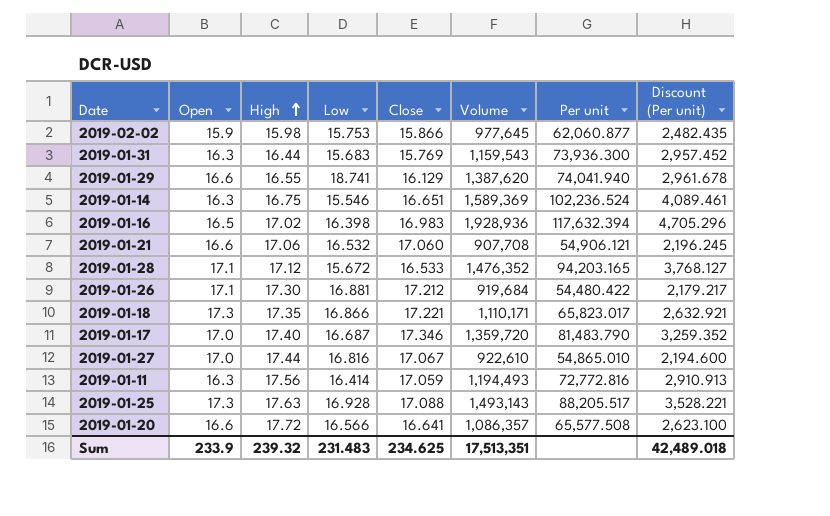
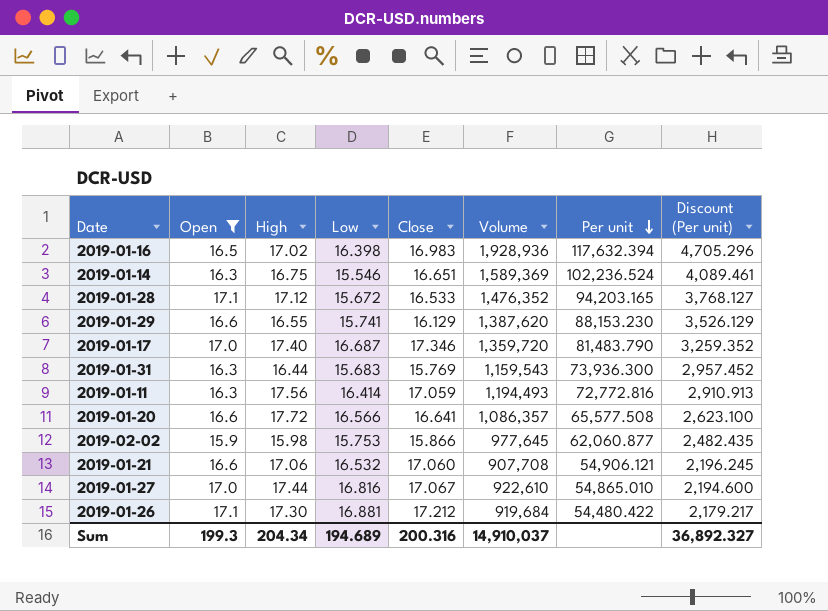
filter: none -> Open != 17.3
row order: High ascending -> Per unit descending
2019-01-29 | Low: 18.741 -> 15.741
2019-01-29 | Per unit: 74,041.940 -> 88,153.230
2019-01-29 | Discount (Per unit): 2,961.678 -> 3,526.129
Sum | Open: 233.9 -> 199.3
Sum | High: 239.32 -> 204.34
Sum | Low: 231.483 -> 194.689
Sum | Close: 234.625 -> 200.316
Sum | Volume: 17,513,351 -> 14,910,037
Sum | Discount (Per unit): 42,489.018 -> 36,892.327

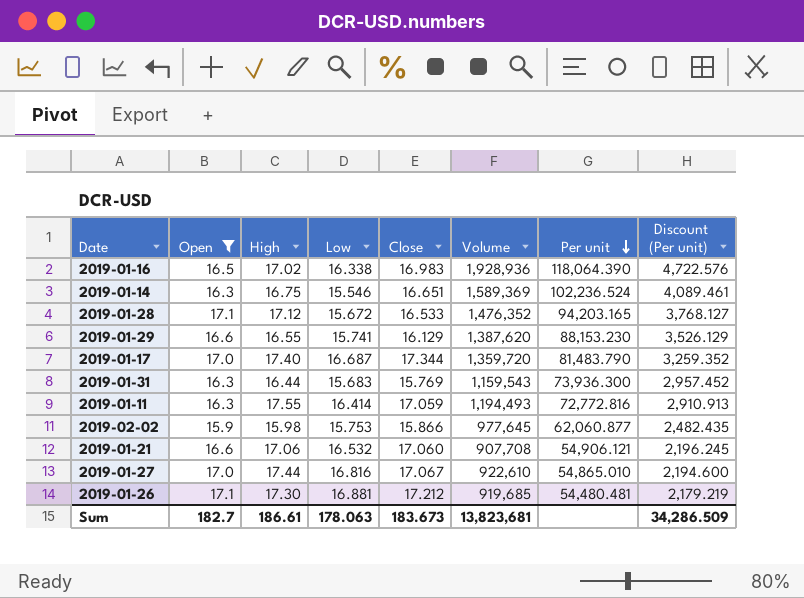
row 2019-01-20: 16.6 | 17.72 | 16.566 | 16.641 | 1,086,357 | 65,577.508 | 2,623.100 -> none
2019-01-16 | Low: 16.398 -> 16.338
2019-01-16 | Per unit: 117,632.394 -> 118,064.390
2019-01-16 | Discount (Per unit): 4,705.296 -> 4,722.576
2019-01-17 | Close: 17.346 -> 17.344
2019-01-11 | High: 17.56 -> 17.55
2019-01-26 | Volume: 919,684 -> 919,685
2019-01-26 | Per unit: 54,480.422 -> 54,480.481
2019-01-26 | Discount (Per unit): 2,179.217 -> 2,179.219
Sum | Open: 199.3 -> 182.7
Sum | High: 204.34 -> 186.61
Sum | Low: 194.689 -> 178.063
Sum | Close: 200.316 -> 183.673
Sum | Volume: 14,910,037 -> 13,823,681
Sum | Discount (Per unit): 36,892.327 -> 34,286.509

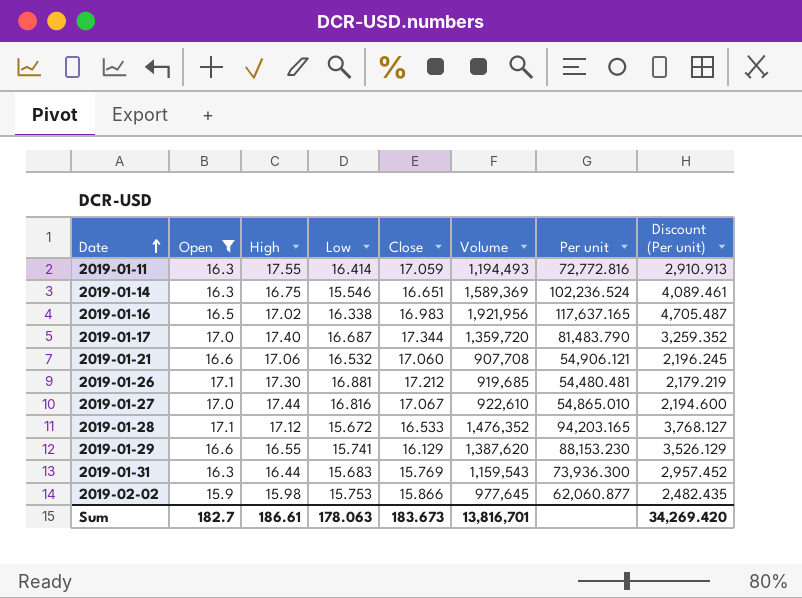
row order: Per unit descending -> Date ascending
2019-01-16 | Volume: 1,928,936 -> 1,921,956
2019-01-16 | Per unit: 118,064.390 -> 117,637.165
2019-01-16 | Discount (Per unit): 4,722.576 -> 4,705.487
Sum | Volume: 13,823,681 -> 13,816,701
Sum | Discount (Per unit): 34,286.509 -> 34,269.420

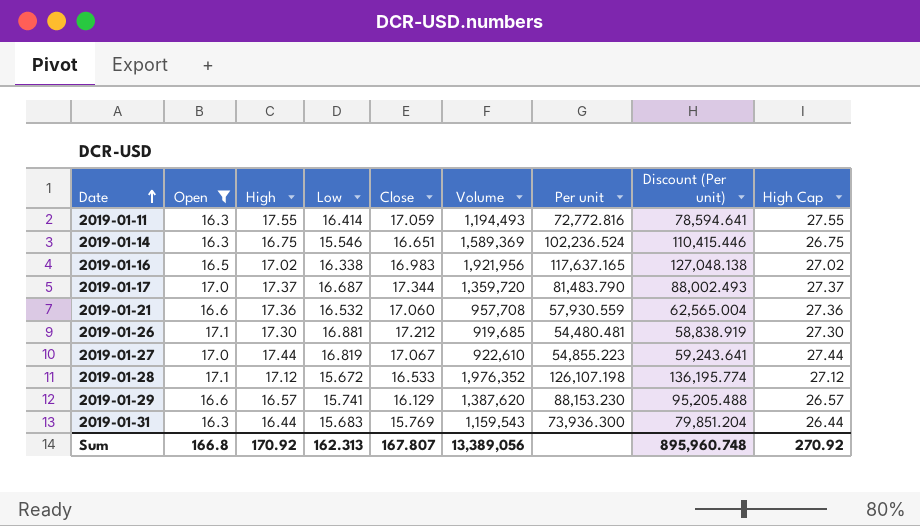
column Discount (Per unit) | formula: [Per unit] * 0.04 -> [Per unit] * 1.08
column High Cap | formula: none -> [High] + 10
row 2019-02-02: 15.9 | 15.98 | 15.753 | 15.866 | 977,645 | 62,060.877 | 2,482.435 -> none
2019-01-17 | High: 17.40 -> 17.37
2019-01-21 | High: 17.06 -> 17.36
2019-01-21 | Volume: 907,708 -> 957,708
2019-01-21 | Per unit: 54,906.121 -> 57,930.559
2019-01-27 | Low: 16.816 -> 16.819
2019-01-27 | Per unit: 54,865.010 -> 54,855.223
2019-01-28 | Volume: 1,476,352 -> 1,976,352
2019-01-28 | Per unit: 94,203.165 -> 126,107.198
2019-01-29 | High: 16.55 -> 16.57
Sum | Open: 182.7 -> 166.8
Sum | High: 186.61 -> 170.92
Sum | Low: 178.063 -> 162.313
Sum | Close: 183.673 -> 167.807
Sum | Volume: 13,816,701 -> 13,389,056
Sum | Discount (Per unit): 34,269.420 -> 895,960.748

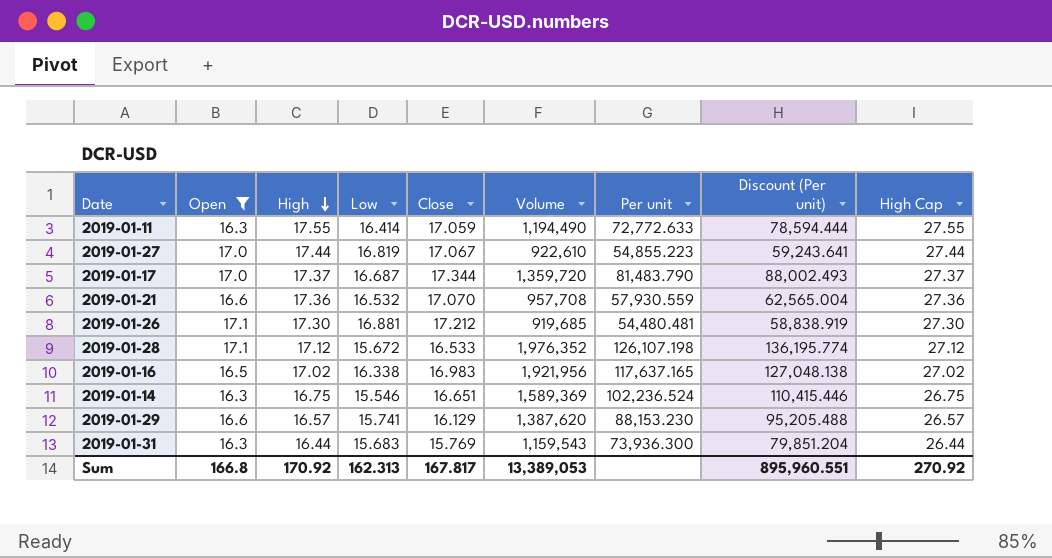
row order: Date ascending -> High descending
2019-01-11 | Volume: 1,194,493 -> 1,194,490
2019-01-11 | Per unit: 72,772.816 -> 72,772.633
2019-01-11 | Discount (Per unit): 78,594.641 -> 78,594.444
2019-01-21 | Close: 17.060 -> 17.070
Sum | Close: 167.807 -> 167.817
Sum | Volume: 13,389,056 -> 13,389,053
Sum | Discount (Per unit): 895,960.748 -> 895,960.551

